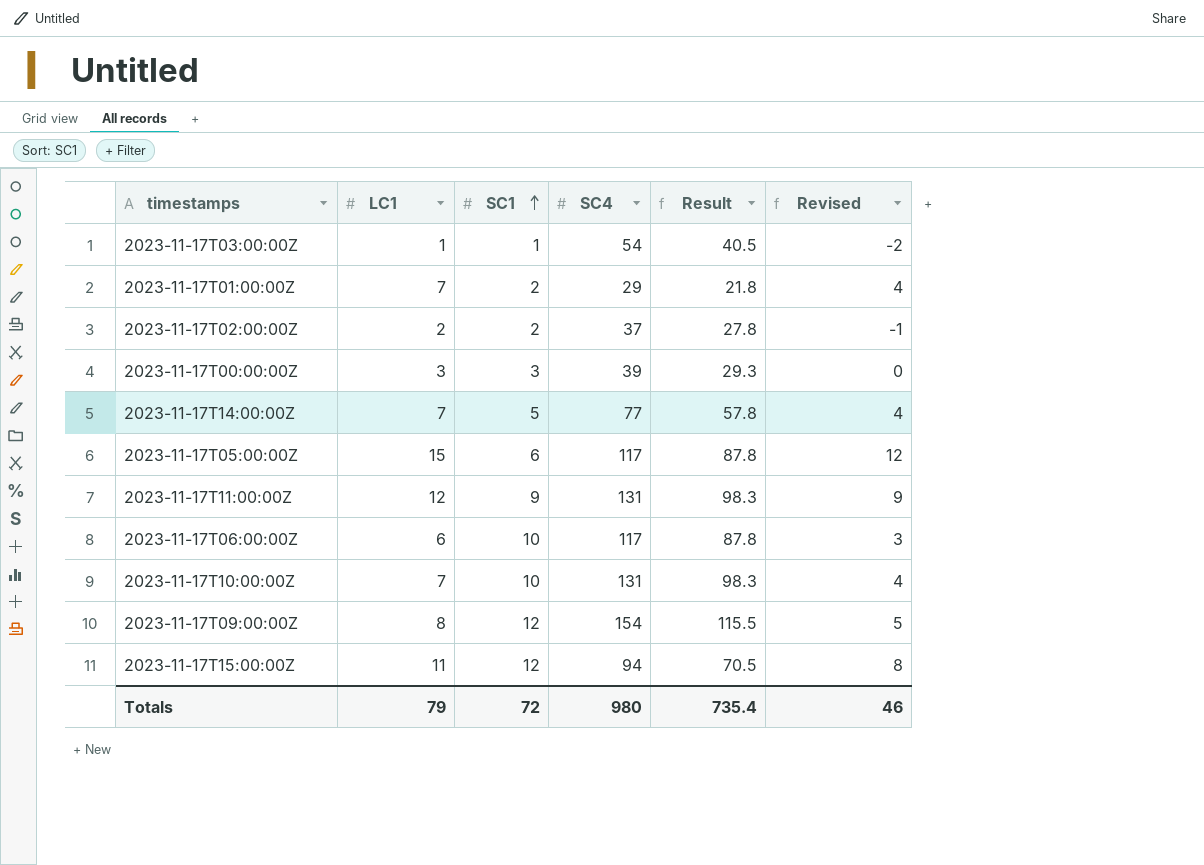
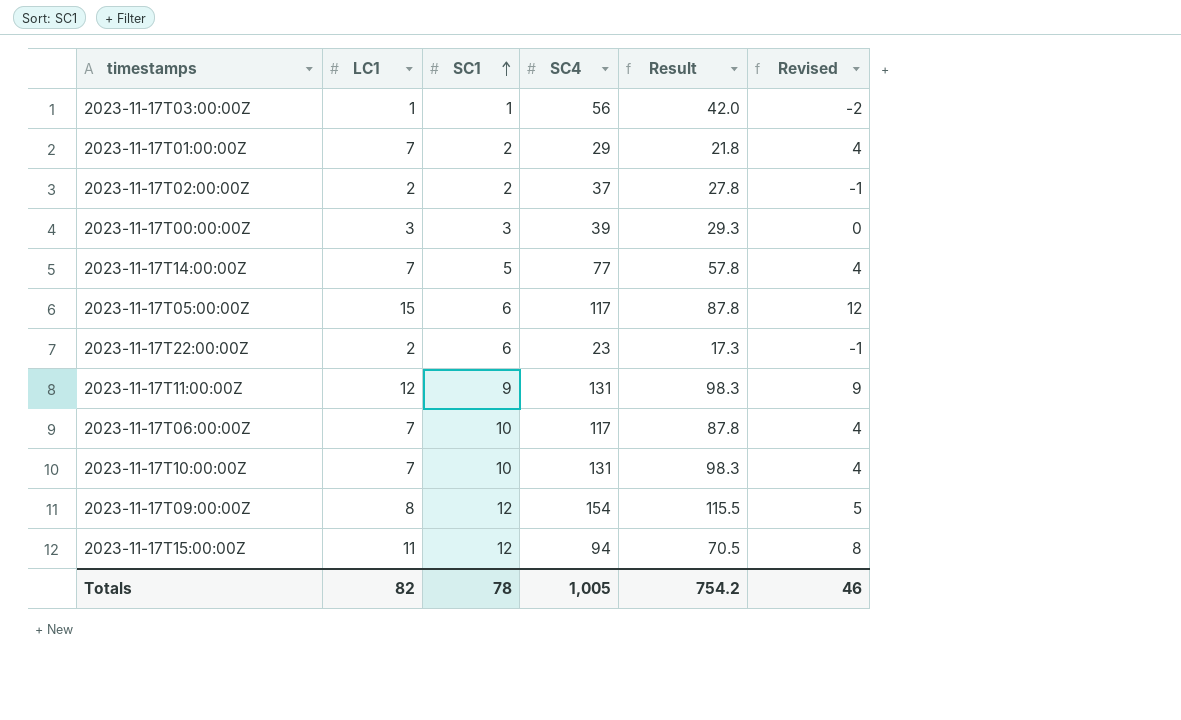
2023-11-17T03:00:00Z | SC4: 54 -> 56
2023-11-17T03:00:00Z | Result: 40.5 -> 42.0
row 2023-11-17T22:00:00Z: none -> 2 | 6 | 23 | 17.3 | -1
2023-11-17T06:00:00Z | LC1: 6 -> 7
2023-11-17T06:00:00Z | Revised: 3 -> 4
Totals | LC1: 79 -> 82
Totals | SC1: 72 -> 78
Totals | SC4: 980 -> 1,005
Totals | Result: 735.4 -> 754.2

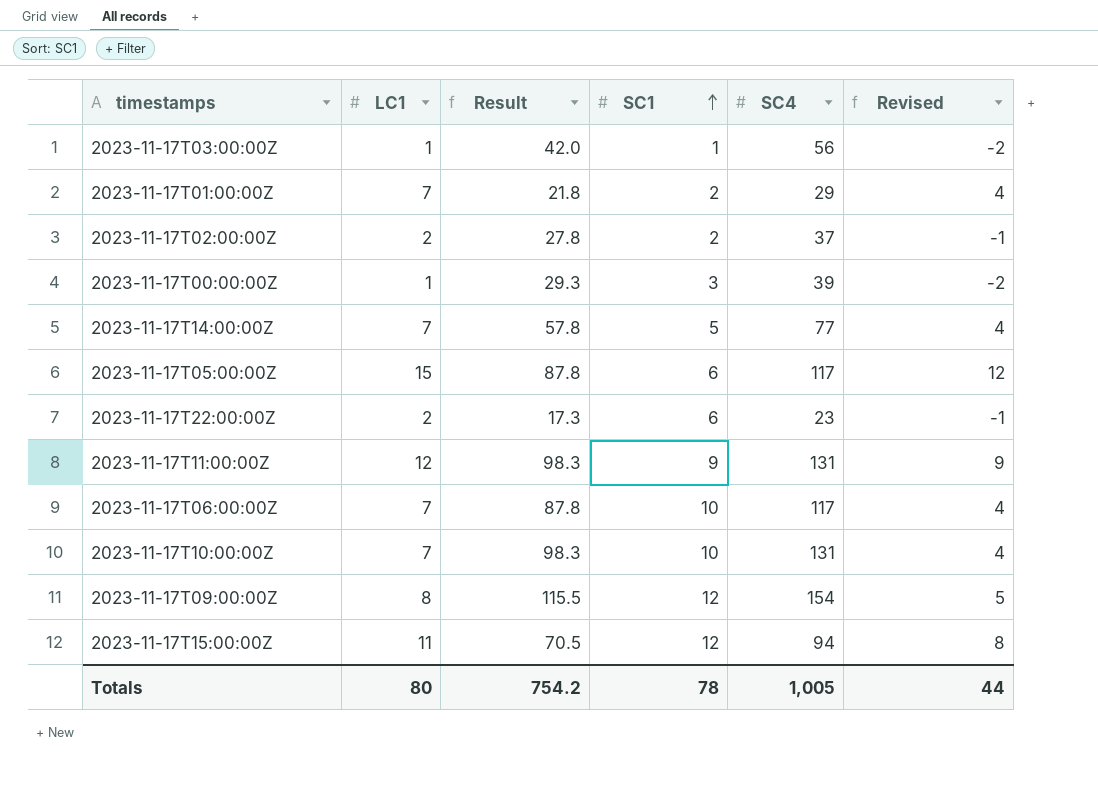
column Result | position: 5 -> 3
2023-11-17T00:00:00Z | LC1: 3 -> 1
2023-11-17T00:00:00Z | Revised: 0 -> -2
Totals | LC1: 82 -> 80
Totals | Revised: 46 -> 44

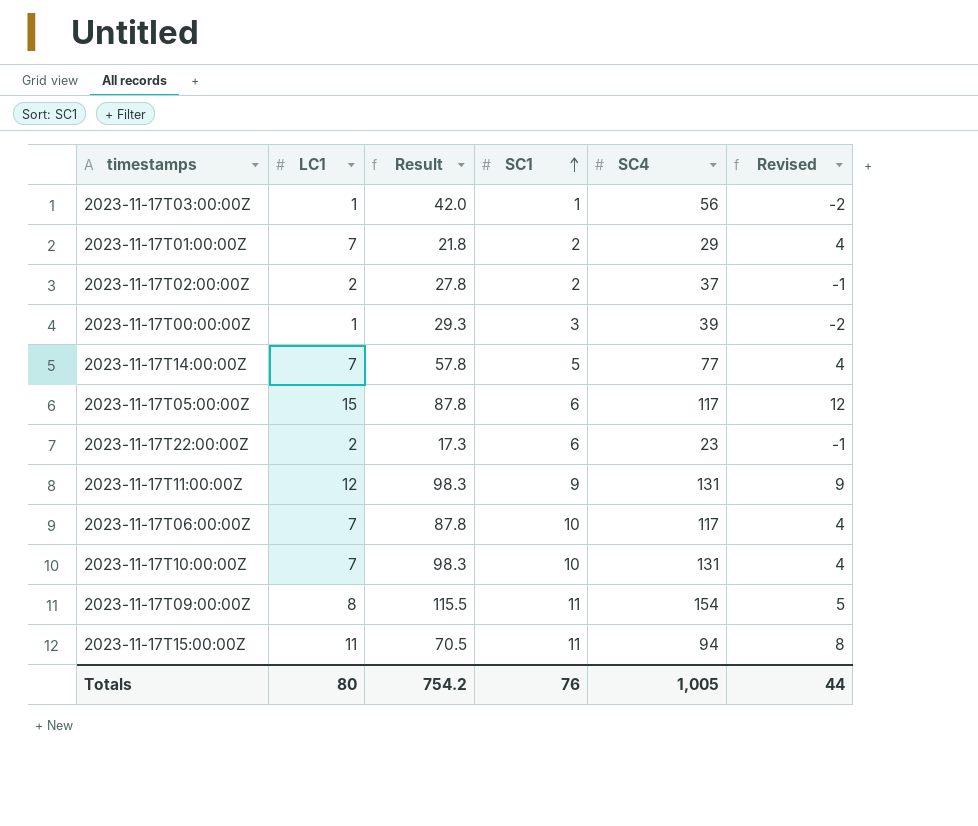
2023-11-17T09:00:00Z | SC1: 12 -> 11
2023-11-17T15:00:00Z | SC1: 12 -> 11
Totals | SC1: 78 -> 76

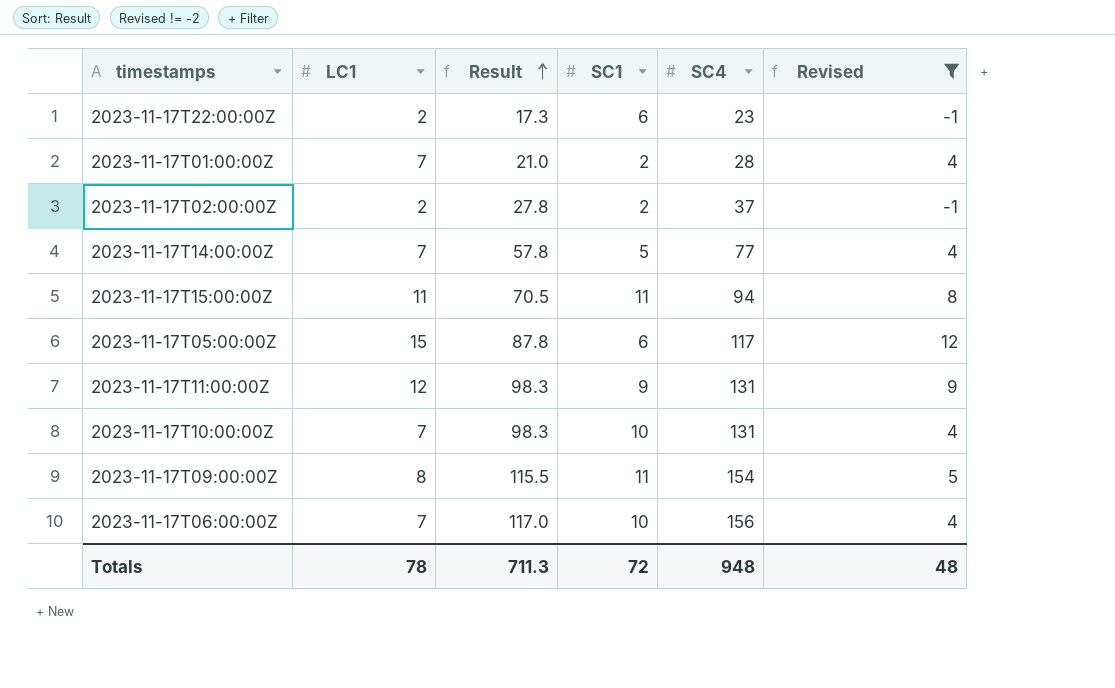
filter: none -> Revised != -2
row order: SC1 ascending -> Result ascending
2023-11-17T01:00:00Z | Result: 21.8 -> 21.0
2023-11-17T01:00:00Z | SC4: 29 -> 28
2023-11-17T06:00:00Z | Result: 87.8 -> 117.0
2023-11-17T06:00:00Z | SC4: 117 -> 156
Totals | LC1: 80 -> 78
Totals | Result: 754.2 -> 711.3
Totals | SC1: 76 -> 72
Totals | SC4: 1,005 -> 948
Totals | Revised: 44 -> 48

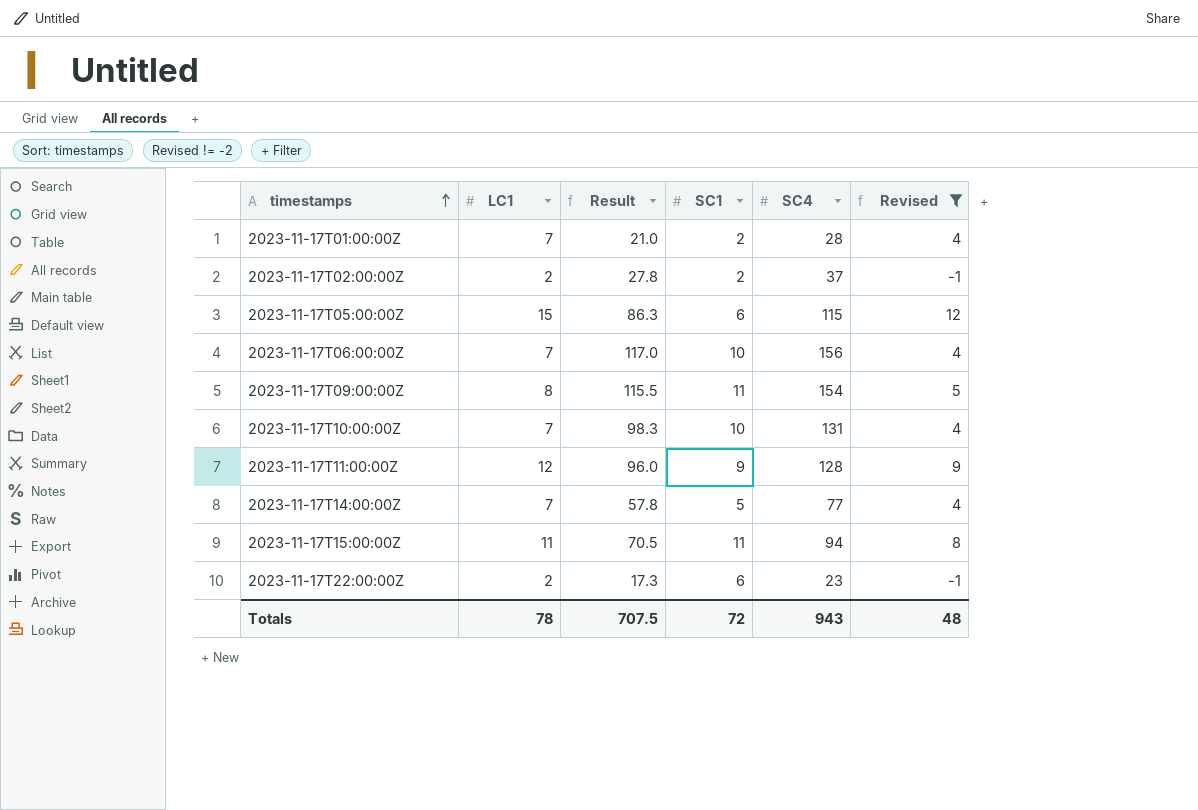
row order: Result ascending -> timestamps ascending
2023-11-17T05:00:00Z | Result: 87.8 -> 86.3
2023-11-17T05:00:00Z | SC4: 117 -> 115
2023-11-17T11:00:00Z | Result: 98.3 -> 96.0
2023-11-17T11:00:00Z | SC4: 131 -> 128
Totals | Result: 711.3 -> 707.5
Totals | SC4: 948 -> 943

